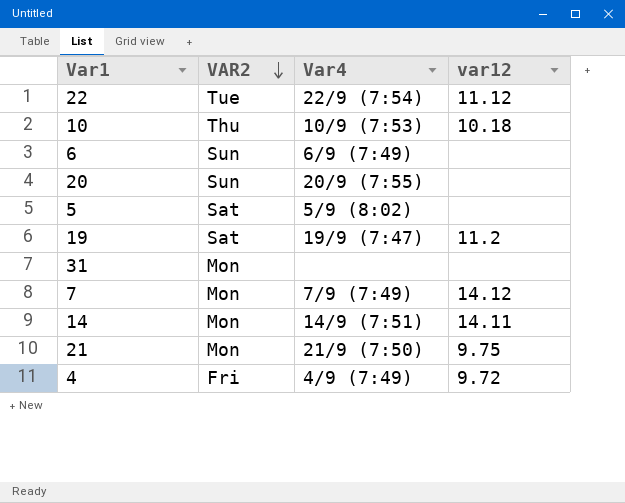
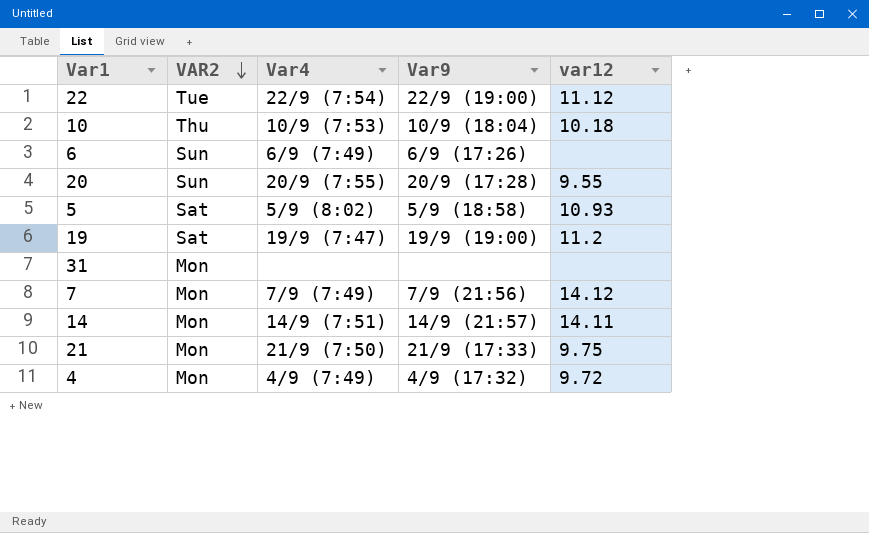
column Var9 | position: none -> 4
20 | var12: none -> 9.55
5 | var12: none -> 10.93
4 | VAR2: Fri -> Mon

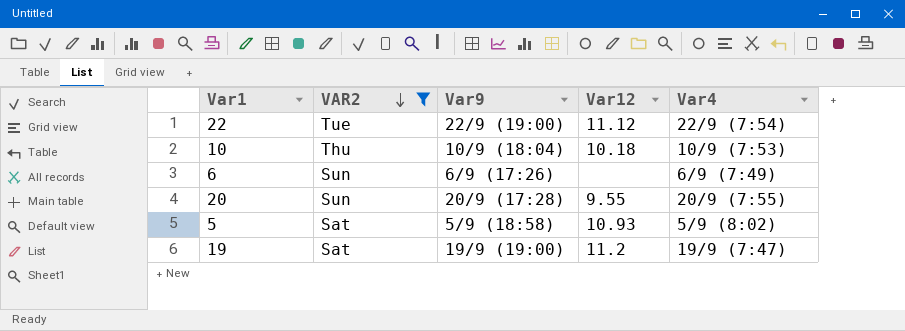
filter: none -> VAR2 != Mon
column name: var12 -> Var12
column Var4 | position: 3 -> 5

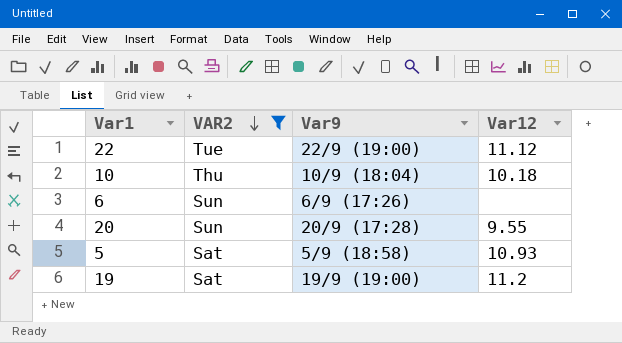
column Var4 | position: 5 -> none

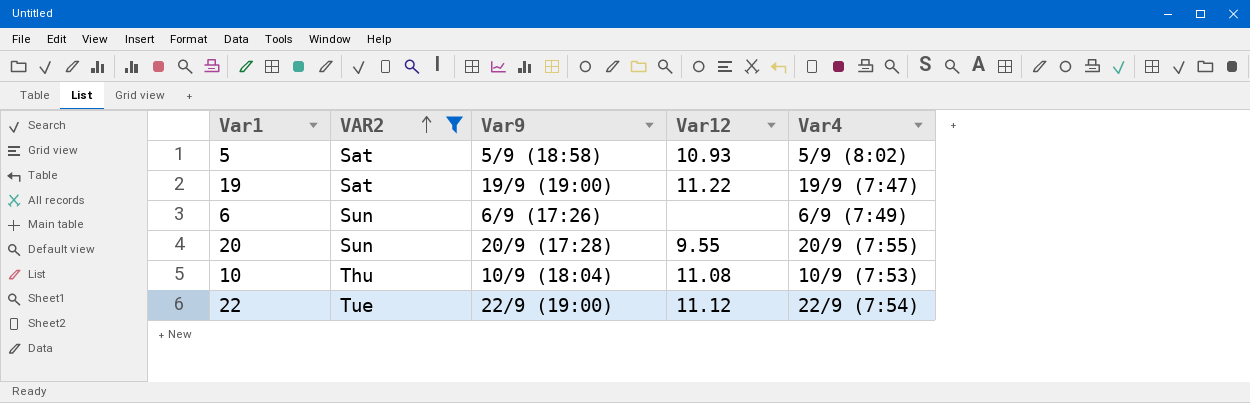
row order: VAR2 descending -> VAR2 ascending
column Var4 | position: none -> 5
19 | Var12: 11.2 -> 11.22
10 | Var12: 10.18 -> 11.08

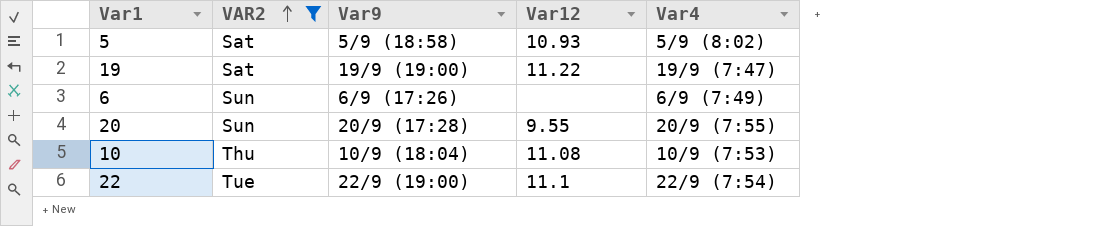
22 | Var12: 11.12 -> 11.1

